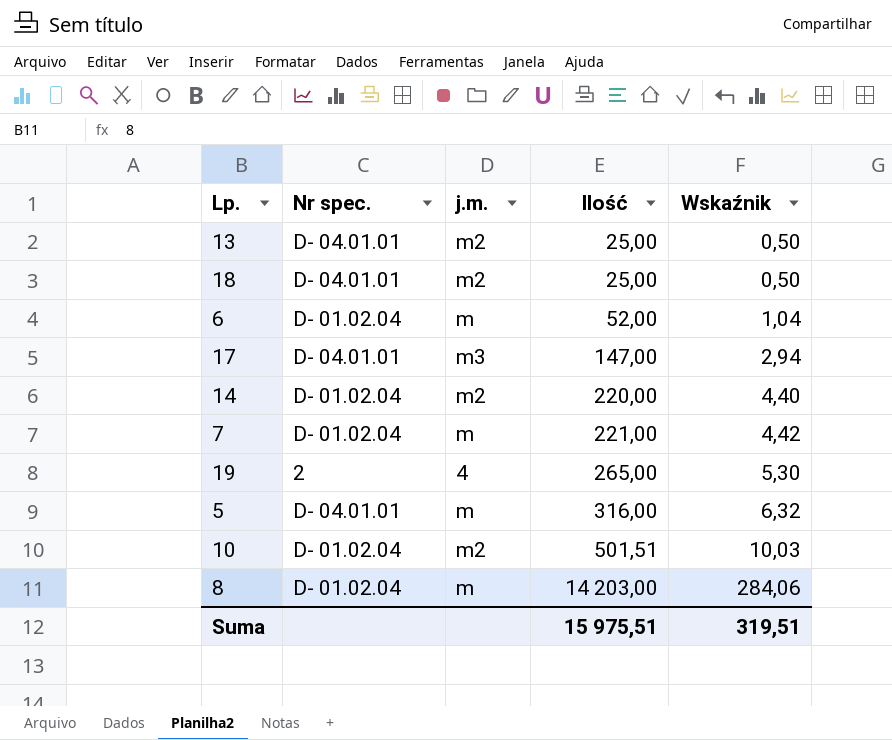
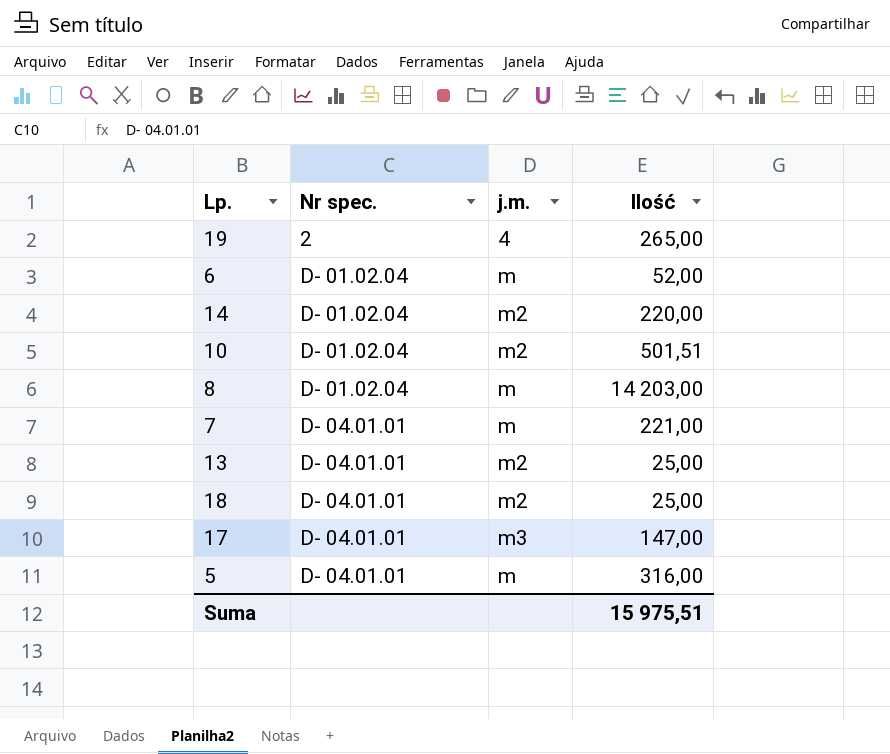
row order: Ilość ascending -> Nr spec. ascending
column Wskaźnik | formula: [Ilość] * 0,02 -> none
7 | Nr spec.: D- 01.02.04 -> D- 04.01.01

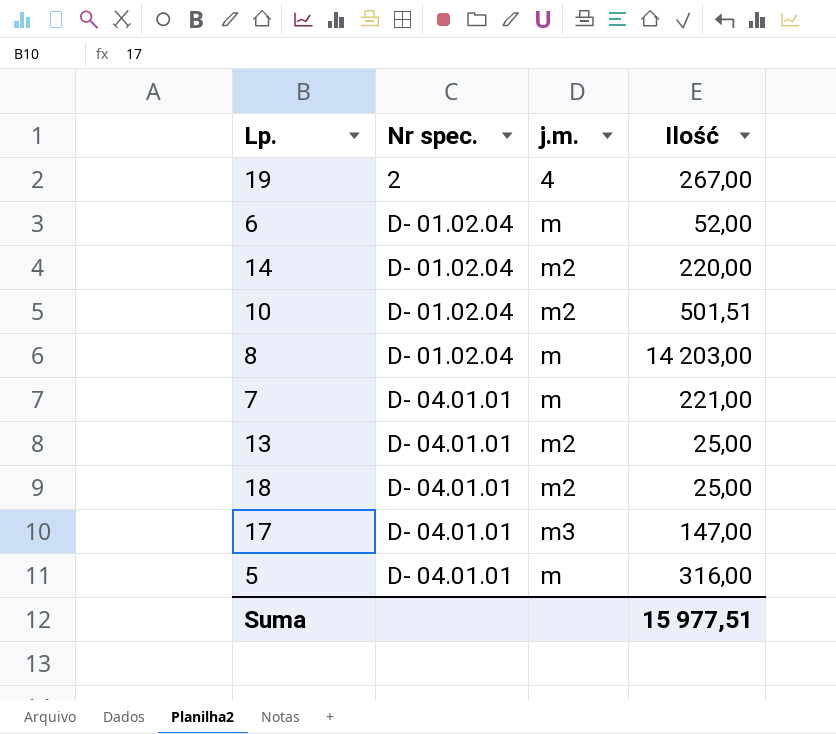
19 | Ilość: 265,00 -> 267,00
Suma | Ilość: 15 975,51 -> 15 977,51

